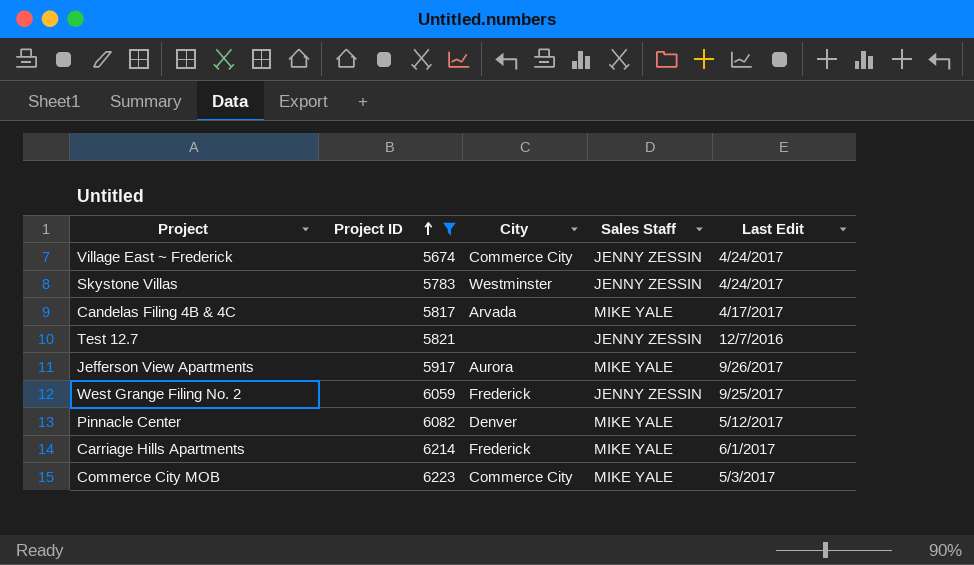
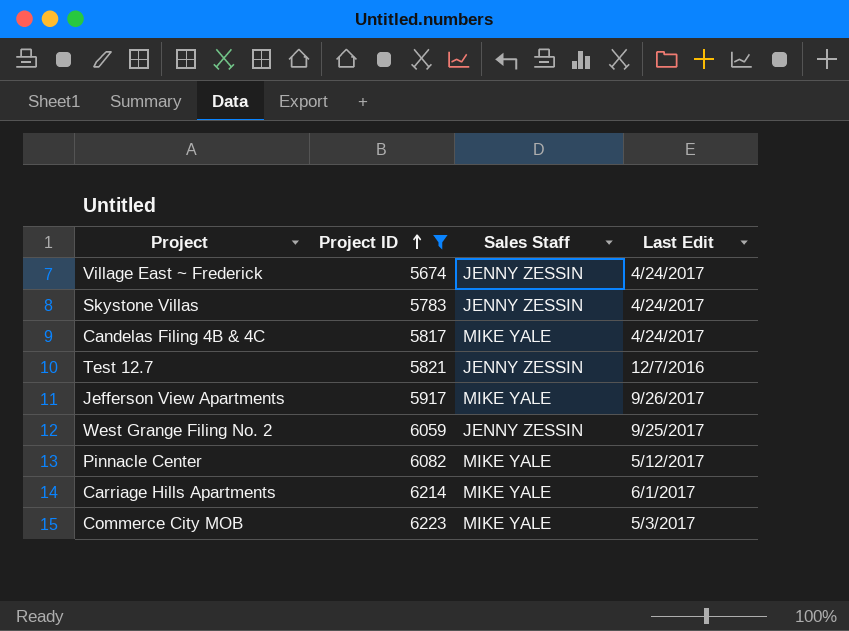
column City | position: 3 -> none
Candelas Filing 4B & 4C | Last Edit: 4/17/2017 -> 4/24/2017

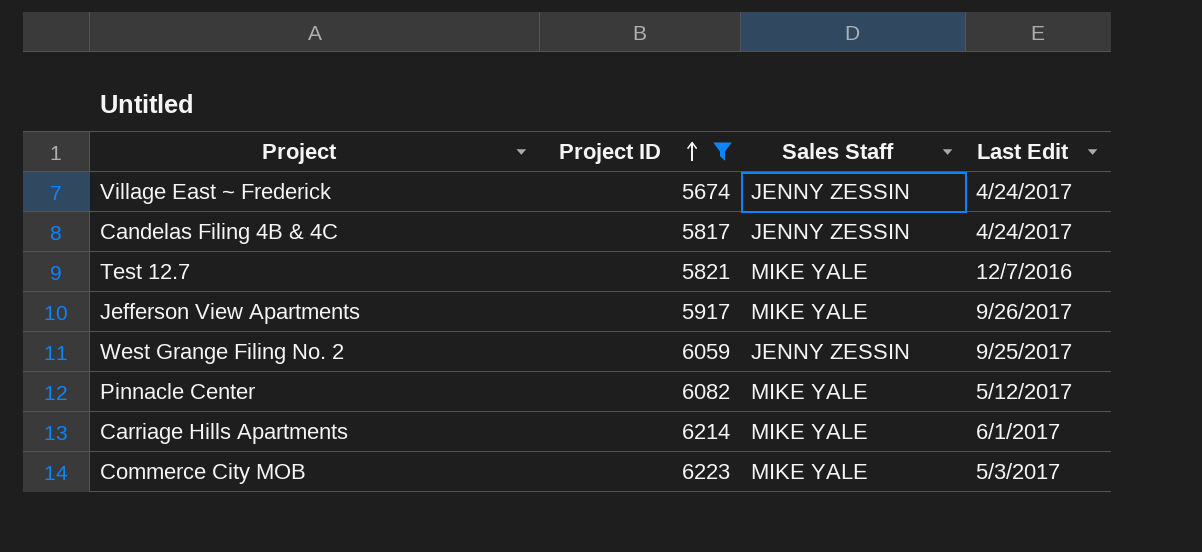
row Skystone Villas: 5783 | JENNY ZESSIN | 4/24/2017 -> none
Candelas Filing 4B & 4C | Sales Staff: MIKE YALE -> JENNY ZESSIN
Test 12.7 | Sales Staff: JENNY ZESSIN -> MIKE YALE

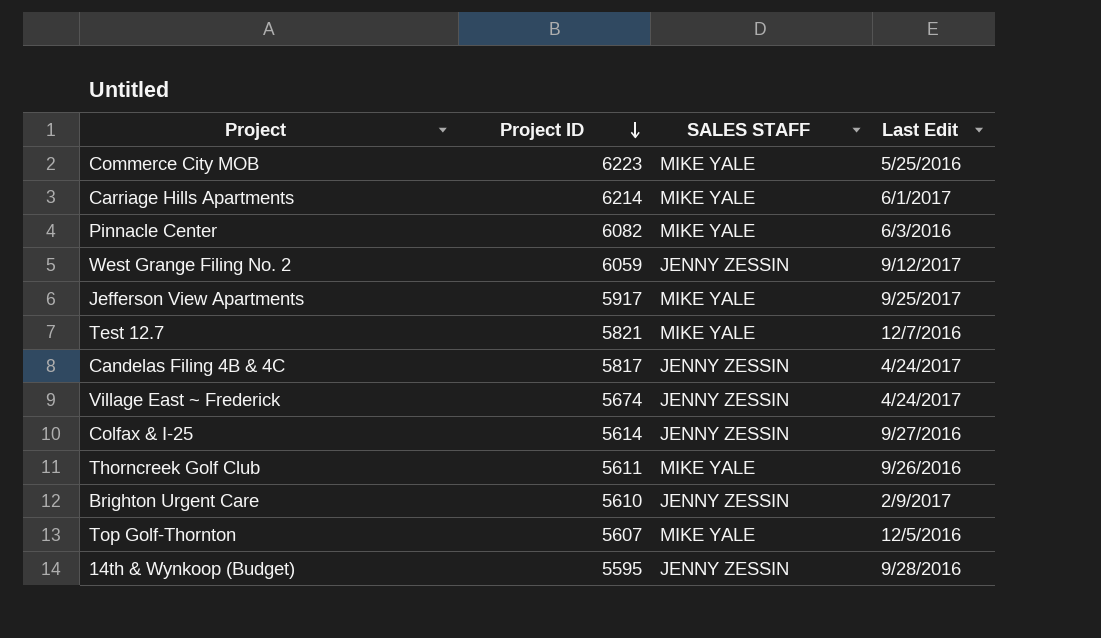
filter: Project ID >= 5674 -> none
row order: Project ID ascending -> Project ID descending
column name: Sales Staff -> SALES STAFF
Commerce City MOB | Last Edit: 5/3/2017 -> 5/25/2016
Pinnacle Center | Last Edit: 5/12/2017 -> 6/3/2016
West Grange Filing No. 2 | Last Edit: 9/25/2017 -> 9/12/2017
Jefferson View Apartments | Last Edit: 9/26/2017 -> 9/25/2017

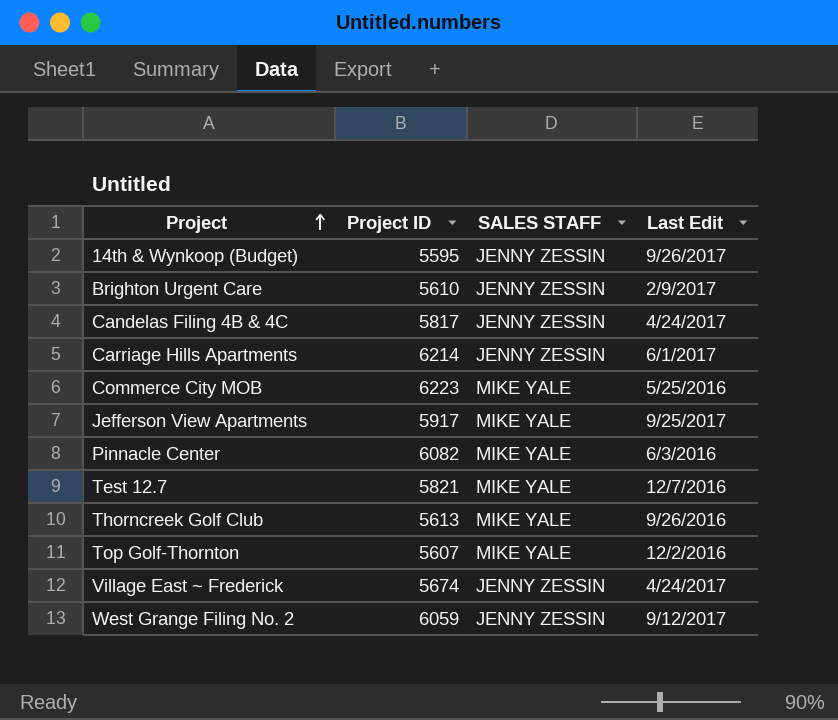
row order: Project ID descending -> Project ascending
row Colfax & I-25: 5614 | JENNY ZESSIN | 9/27/2016 -> none
14th & Wynkoop (Budget) | Last Edit: 9/28/2016 -> 9/26/2017
Carriage Hills Apartments | SALES STAFF: MIKE YALE -> JENNY ZESSIN
Thorncreek Golf Club | Project ID: 5611 -> 5613
Top Golf-Thornton | Last Edit: 12/5/2016 -> 12/2/2016

